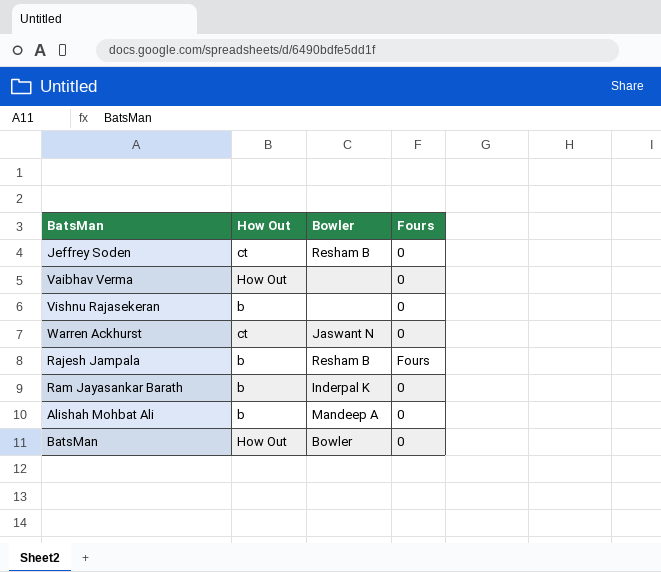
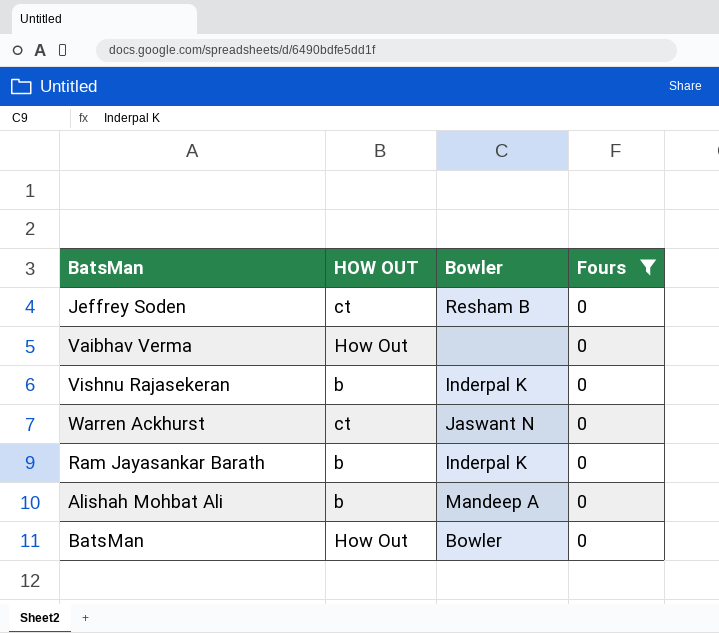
filter: none -> Fours = 0
column name: How Out -> HOW OUT
Vishnu Rajasekeran | Bowler: none -> Inderpal K

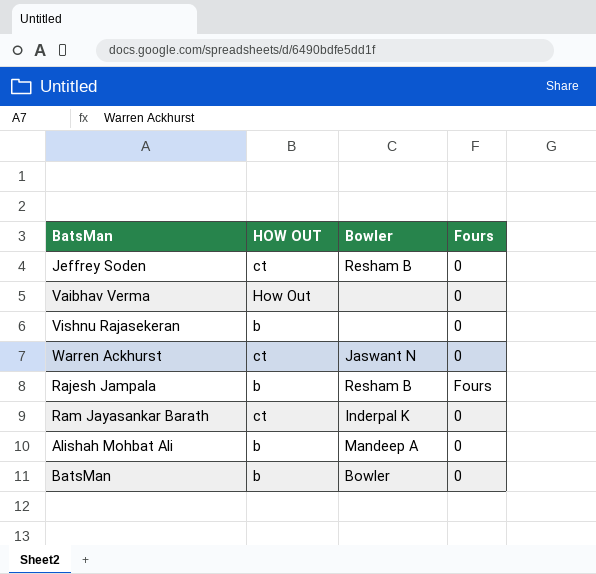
filter: Fours = 0 -> none
Vishnu Rajasekeran | Bowler: Inderpal K -> none
Ram Jayasankar Barath | HOW OUT: b -> ct
BatsMan | HOW OUT: How Out -> b

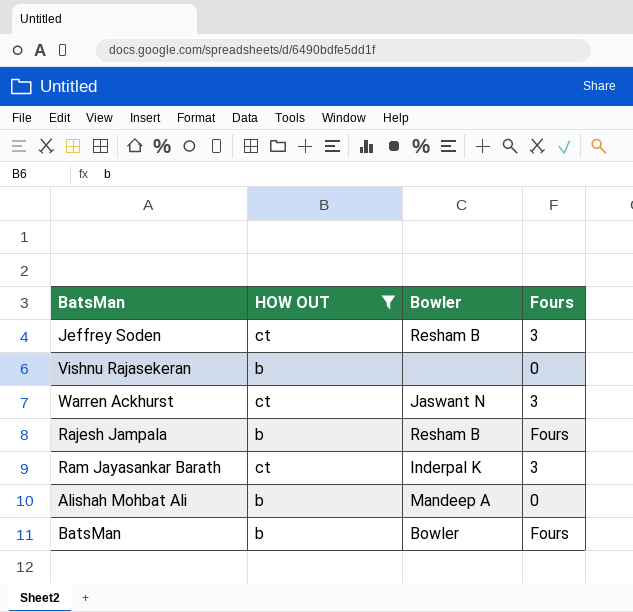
filter: none -> HOW OUT != How Out
Jeffrey Soden | Fours: 0 -> 3
Warren Ackhurst | Fours: 0 -> 3
Ram Jayasankar Barath | Fours: 0 -> 3
BatsMan | Fours: 0 -> Fours

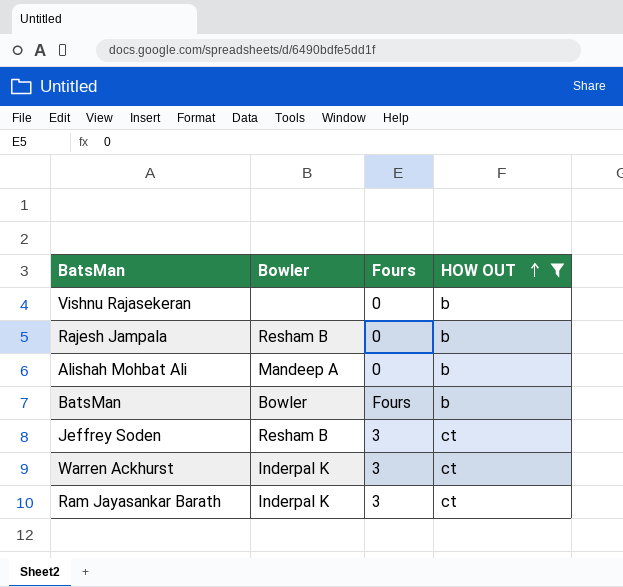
row order: none -> HOW OUT ascending
column HOW OUT | position: 2 -> 4
Rajesh Jampala | Fours: Fours -> 0
Warren Ackhurst | Bowler: Jaswant N -> Inderpal K

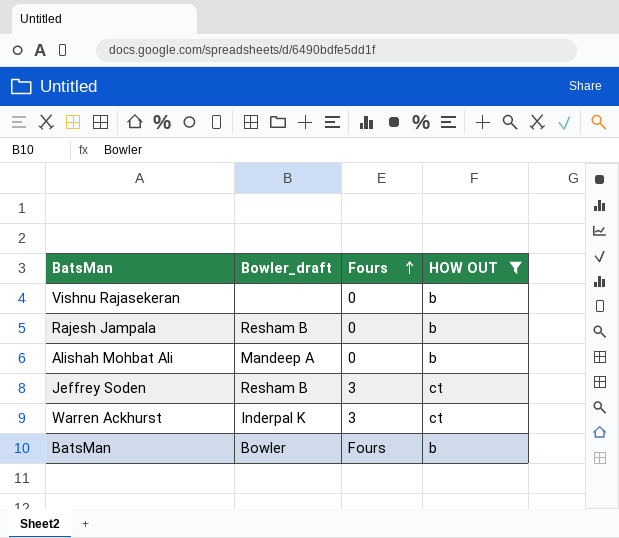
row order: HOW OUT ascending -> Fours ascending
column name: Bowler -> Bowler_draft
row Ram Jayasankar Barath: Inderpal K | 3 | ct -> none

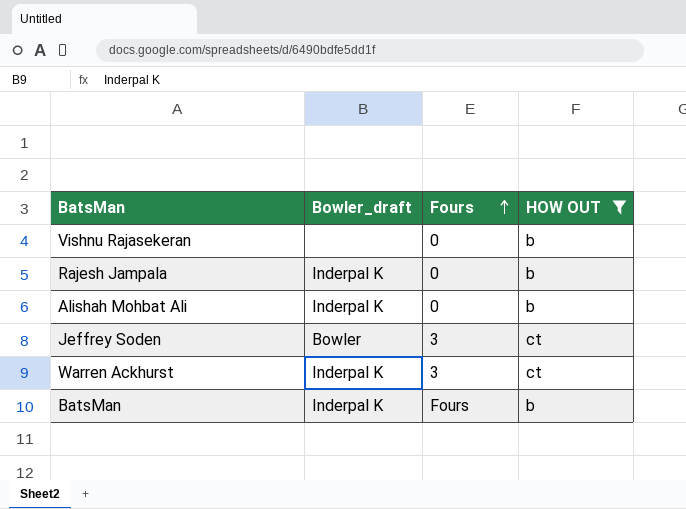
Rajesh Jampala | Bowler_draft: Resham B -> Inderpal K
Alishah Mohbat Ali | Bowler_draft: Mandeep A -> Inderpal K
Jeffrey Soden | Bowler_draft: Resham B -> Bowler
BatsMan | Bowler_draft: Bowler -> Inderpal K

